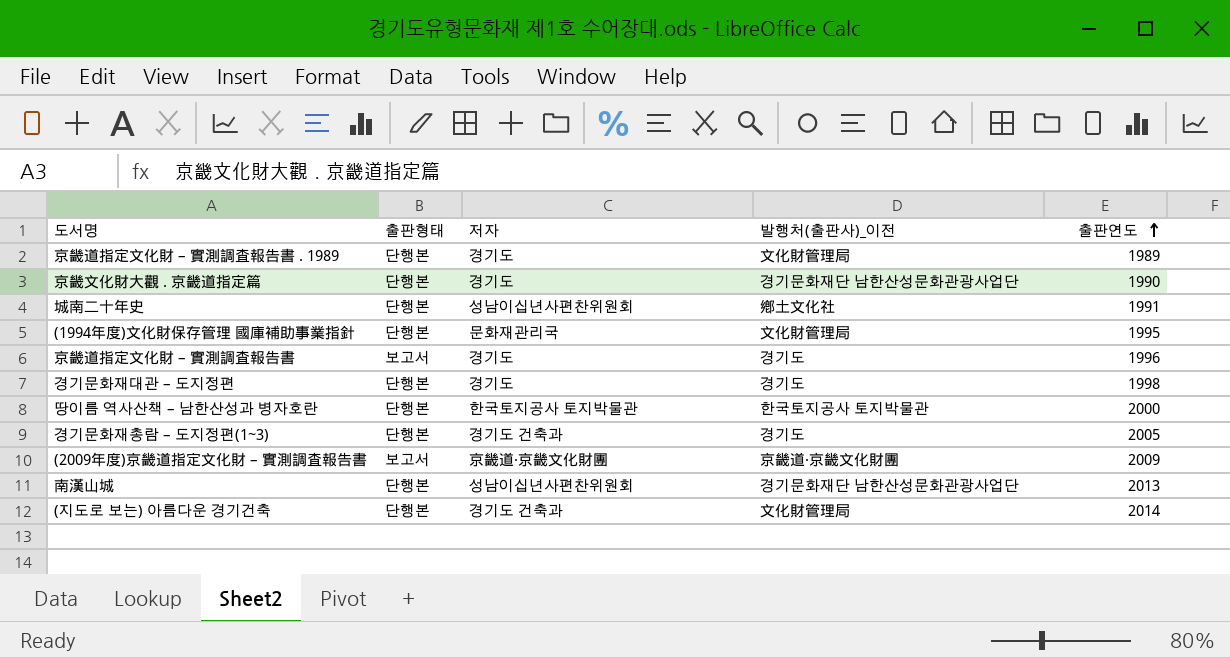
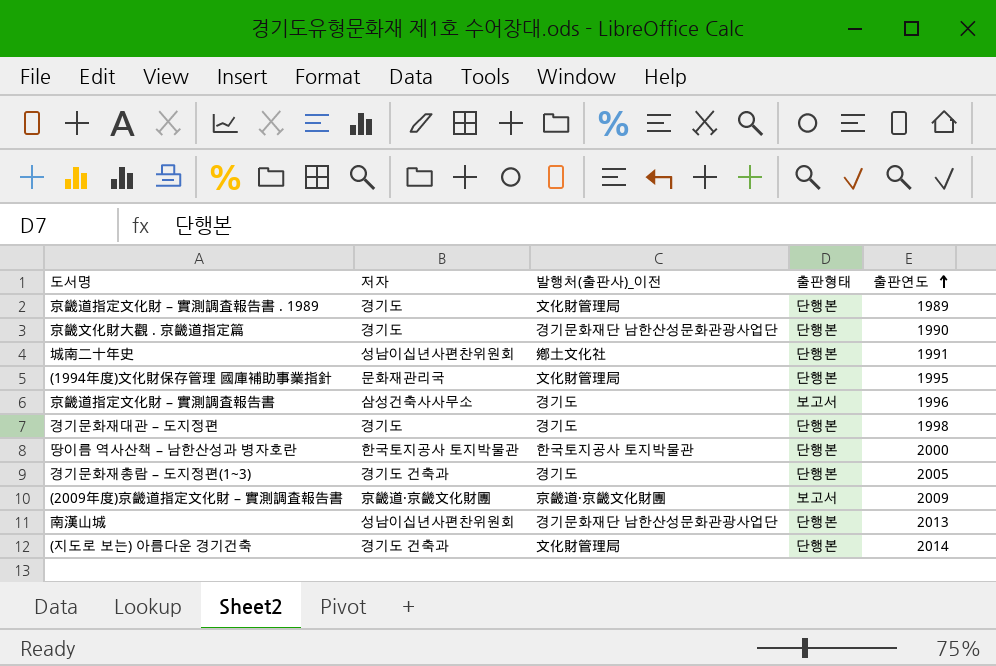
column 출판형태 | position: 2 -> 4
京畿道指定文化財 – 實測調査報告書 | 저자: 경기도 -> 삼성건축사사무소

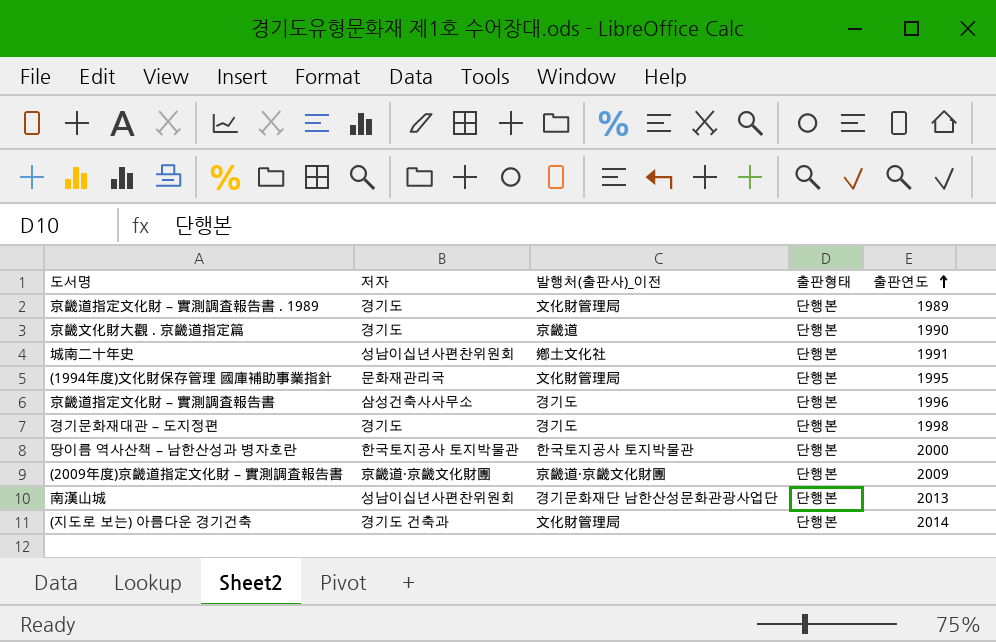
row 경기문화재총람 – 도지정편(1~3): 경기도 건축과 | 경기도 | 단행본 | 2005 -> none
京畿文化財大觀 . 京畿道指定篇 | 발행처(출판사)_이전: 경기문화재단 남한산성문화관광사업단 -> 京畿道
京畿道指定文化財 – 實測調査報告書 | 출판형태: 보고서 -> 단행본
(2009年度)京畿道指定文化財 – 實測調査報告書 | 출판형태: 보고서 -> 단행본

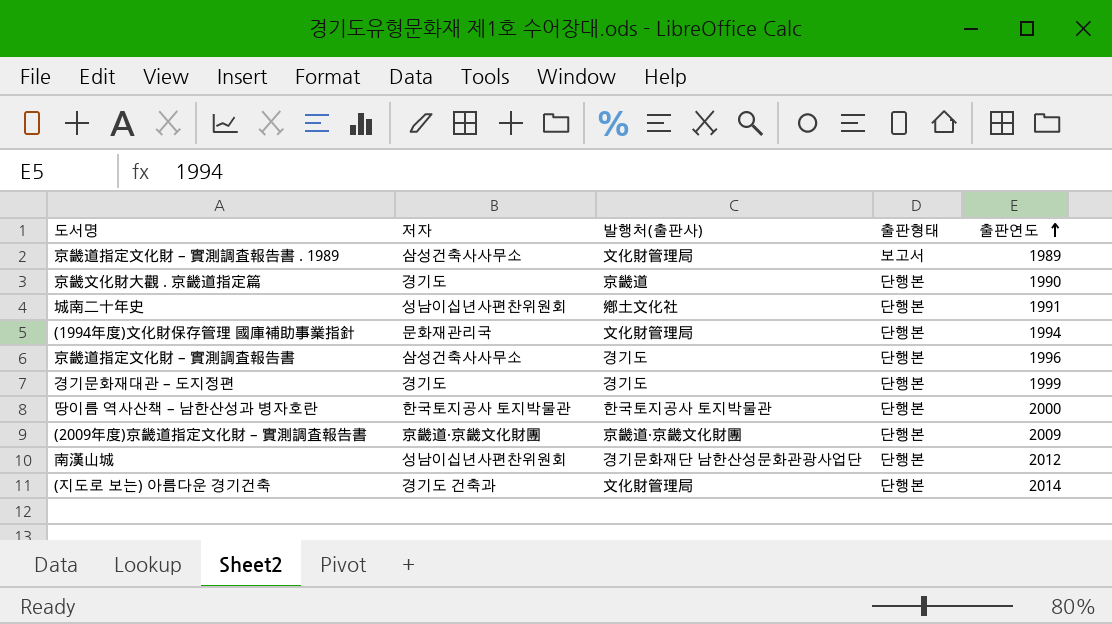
column name: 발행처(출판사)_이전 -> 발행처(출판사)
京畿道指定文化財 – 實測調査報告書 . 1989 | 저자: 경기도 -> 삼성건축사사무소
京畿道指定文化財 – 實測調査報告書 . 1989 | 출판형태: 단행본 -> 보고서
(1994年度)文化財保存管理 國庫補助事業指針 | 출판연도: 1995 -> 1994
경기문화재대관 – 도지정편 | 출판연도: 1998 -> 1999
南漢山城 | 출판연도: 2013 -> 2012

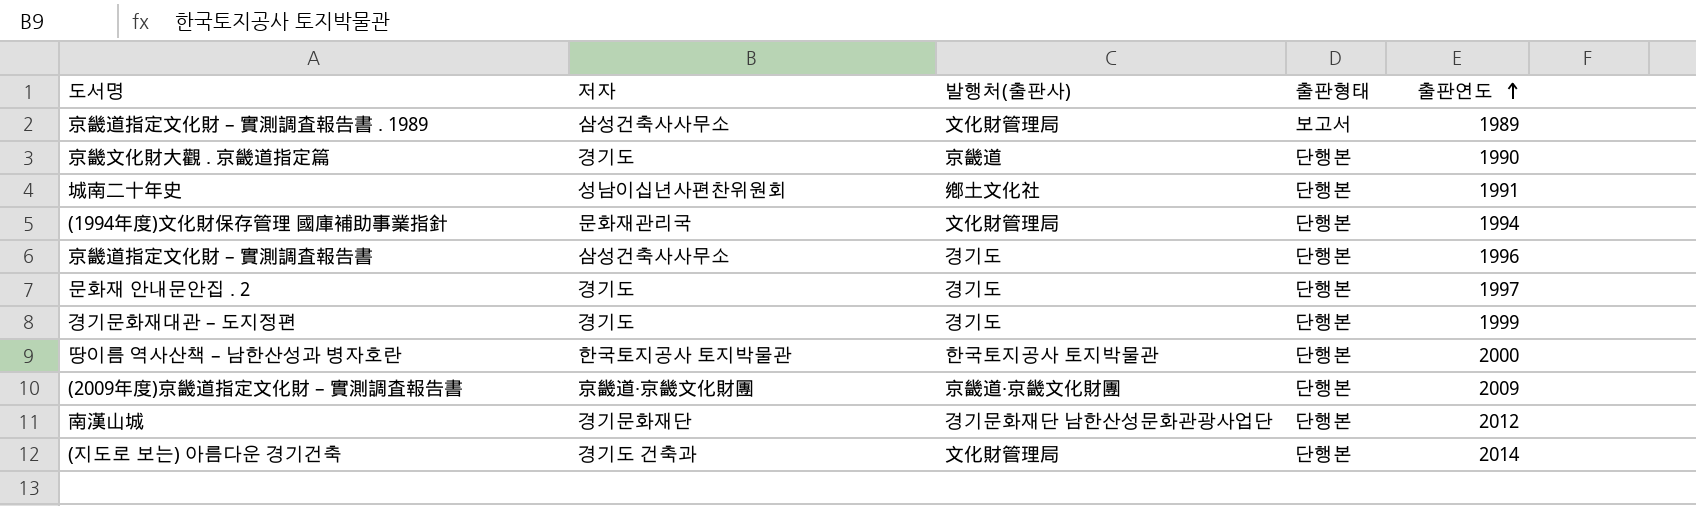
row 문화재 안내문안집 . 2: none -> 경기도 | 경기도 | 단행본 | 1997
南漢山城 | 저자: 성남이십년사편찬위원회 -> 경기문화재단

